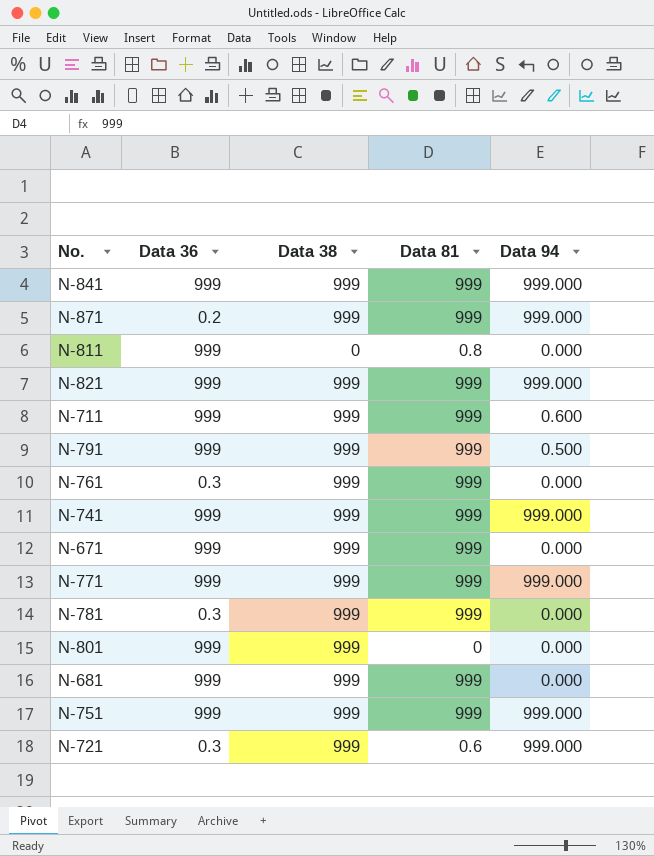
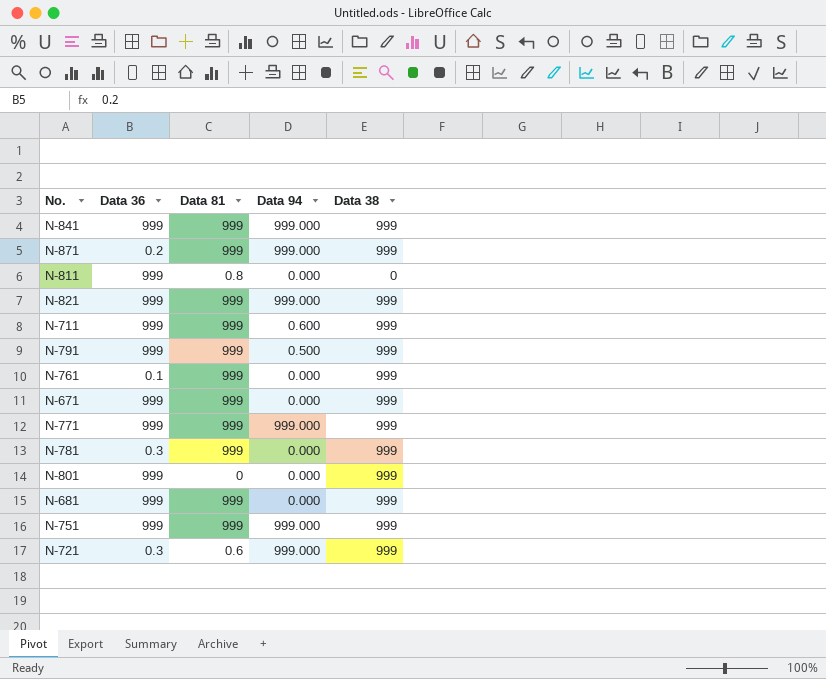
column Data 38 | position: 3 -> 5
row N-741: 999 | 999 | 999 | 999.000 -> none
N-761 | Data 36: 0.3 -> 0.1

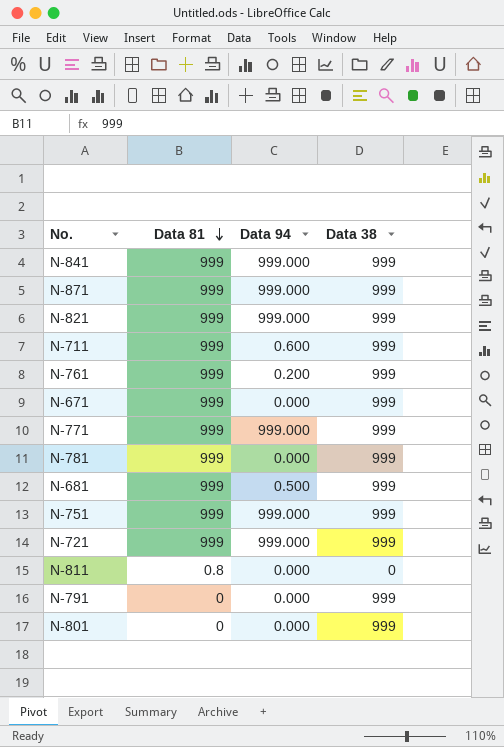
row order: none -> Data 81 descending
column Data 36 | position: 2 -> none
N-761 | Data 94: 0.000 -> 0.200
N-681 | Data 94: 0.000 -> 0.500
N-721 | Data 81: 0.6 -> 999
N-791 | Data 81: 999 -> 0
N-791 | Data 94: 0.500 -> 0.000

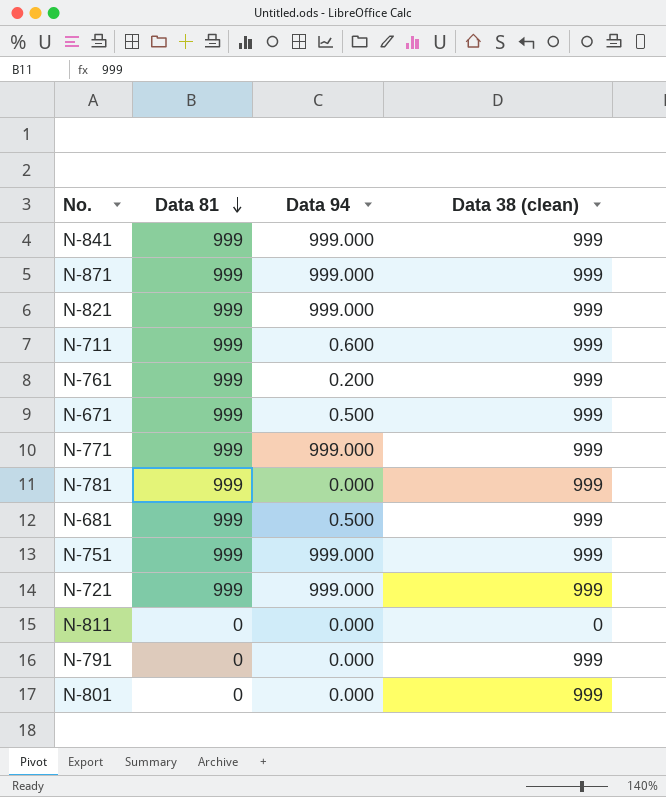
column name: Data 38 -> Data 38 (clean)
N-671 | Data 94: 0.000 -> 0.500
N-811 | Data 81: 0.8 -> 0

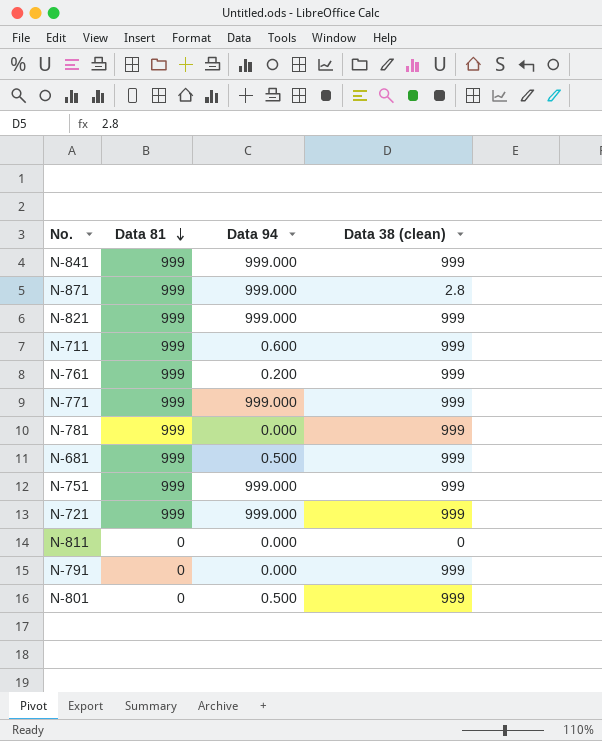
row N-671: 999 | 0.500 | 999 -> none
N-871 | Data 38 (clean): 999 -> 2.8
N-801 | Data 94: 0.000 -> 0.500

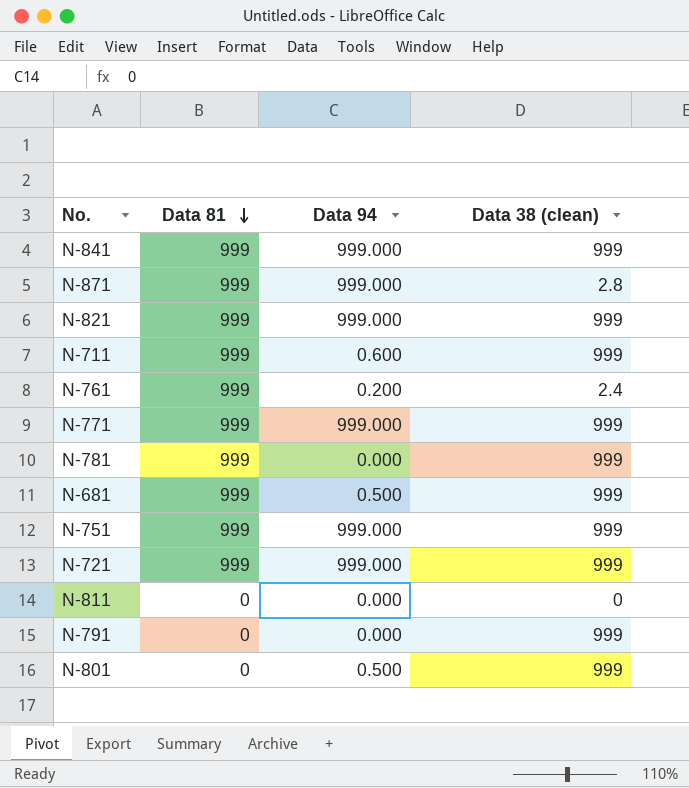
N-761 | Data 38 (clean): 999 -> 2.4

